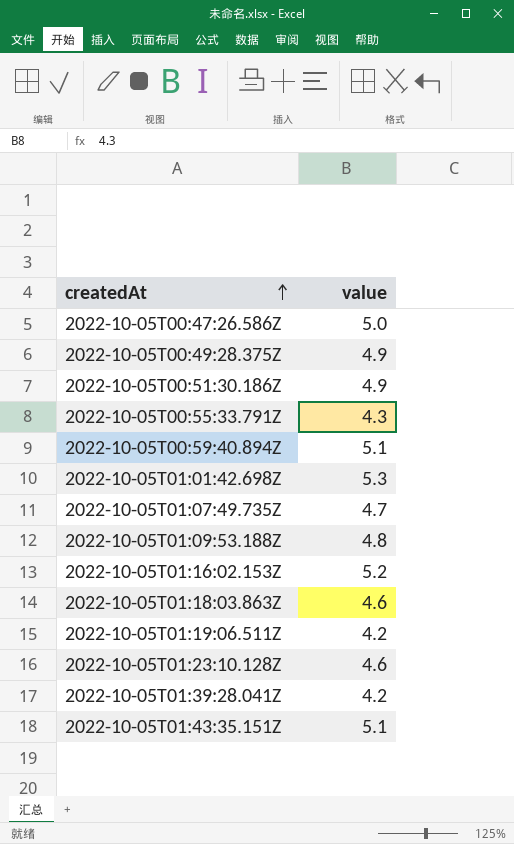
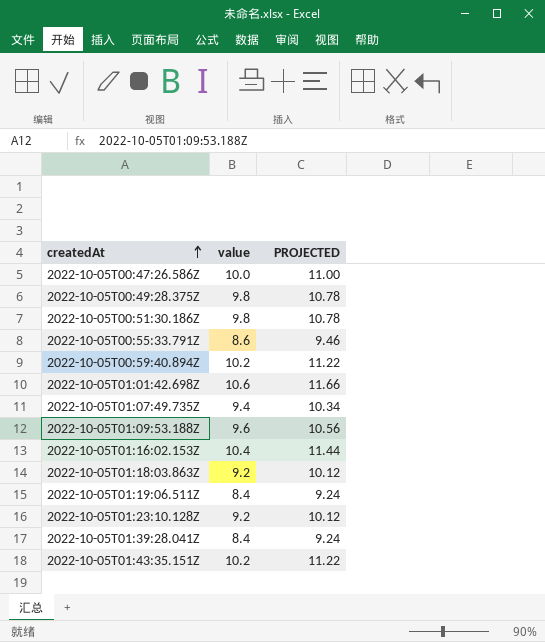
column PROJECTED | formula: none -> [value] * 1.1
2022-10-05T00:47:26.586Z | value: 5.0 -> 10.0
2022-10-05T00:49:28.375Z | value: 4.9 -> 9.8
2022-10-05T00:51:30.186Z | value: 4.9 -> 9.8
2022-10-05T00:55:33.791Z | value: 4.3 -> 8.6
2022-10-05T00:59:40.894Z | value: 5.1 -> 10.2
2022-10-05T01:01:42.698Z | value: 5.3 -> 10.6
2022-10-05T01:07:49.735Z | value: 4.7 -> 9.4
2022-10-05T01:09:53.188Z | value: 4.8 -> 9.6
2022-10-05T01:16:02.153Z | value: 5.2 -> 10.4
2022-10-05T01:18:03.863Z | value: 4.6 -> 9.2
2022-10-05T01:19:06.511Z | value: 4.2 -> 8.4
2022-10-05T01:23:10.128Z | value: 4.6 -> 9.2
2022-10-05T01:39:28.041Z | value: 4.2 -> 8.4
2022-10-05T01:43:35.151Z | value: 5.1 -> 10.2

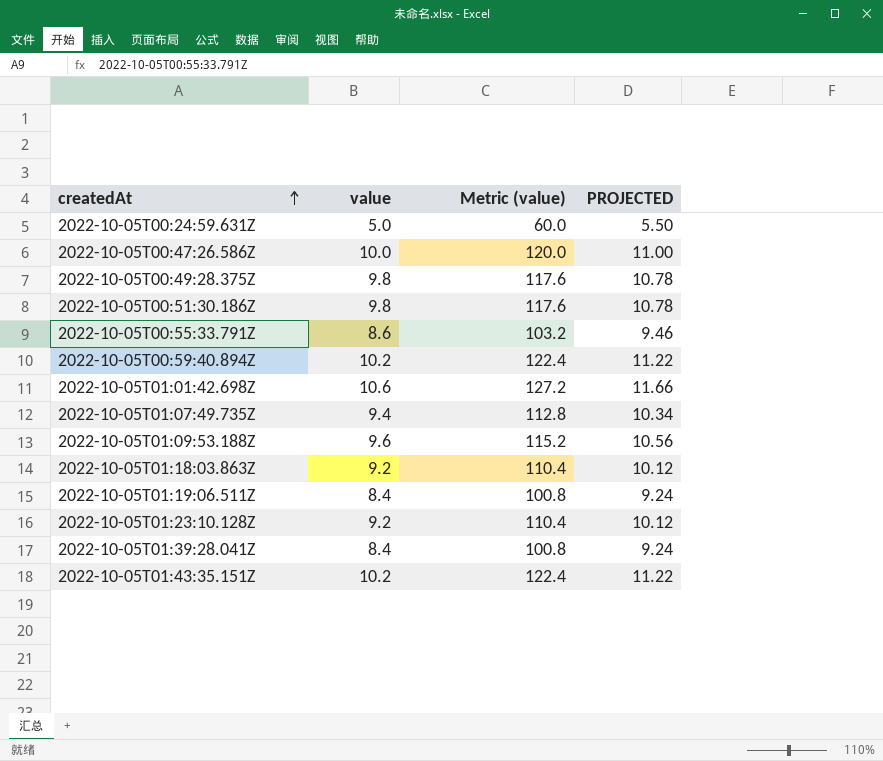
column Metric (value) | formula: none -> [value] * 12
row 2022-10-05T01:16:02.153Z: 10.4 | 11.44 -> none
row 2022-10-05T00:24:59.631Z: none -> 5.0 | 60.0 | 5.50

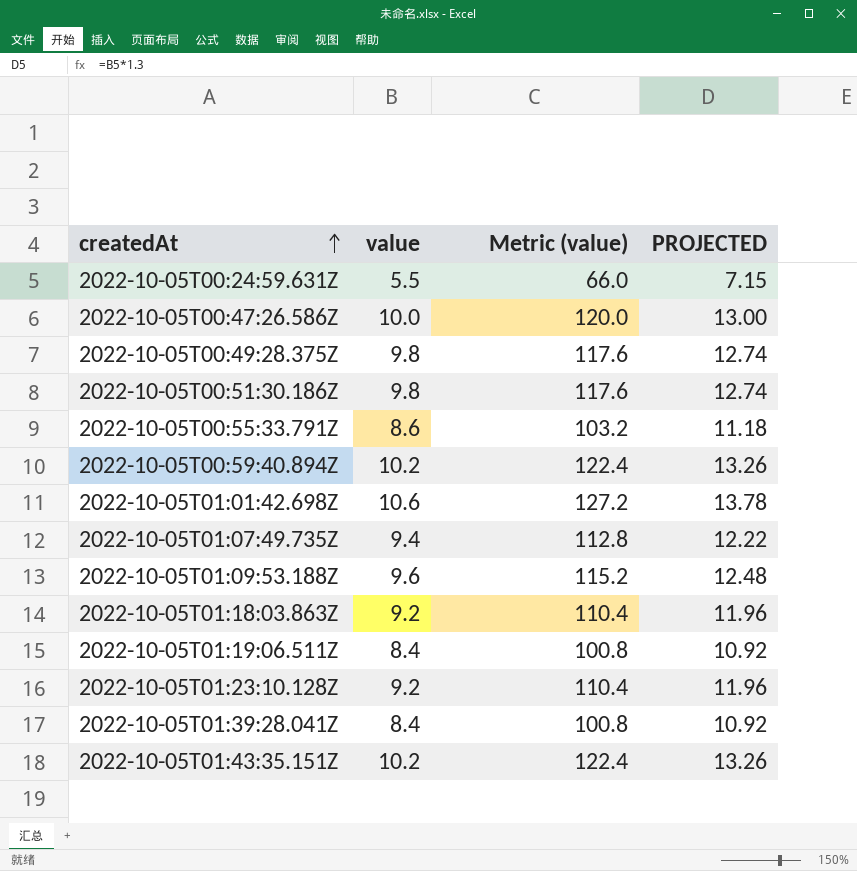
column PROJECTED | formula: [value] * 1.1 -> [value] * 1.3
2022-10-05T00:24:59.631Z | value: 5.0 -> 5.5
2022-10-05T00:24:59.631Z | Metric (value): 60.0 -> 66.0

